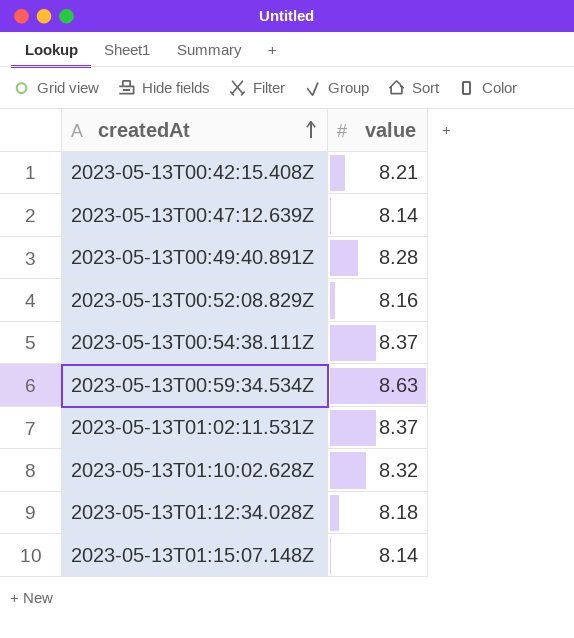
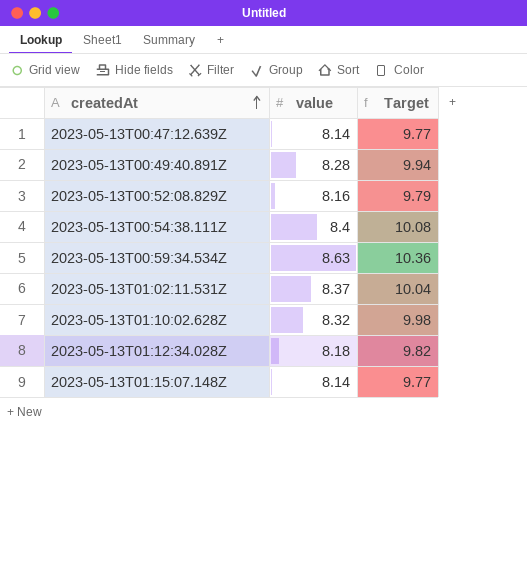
column Target | formula: none -> [value] * 1.2
row 2023-05-13T00:42:15.408Z: 8.21 -> none
2023-05-13T00:54:38.111Z | value: 8.37 -> 8.4

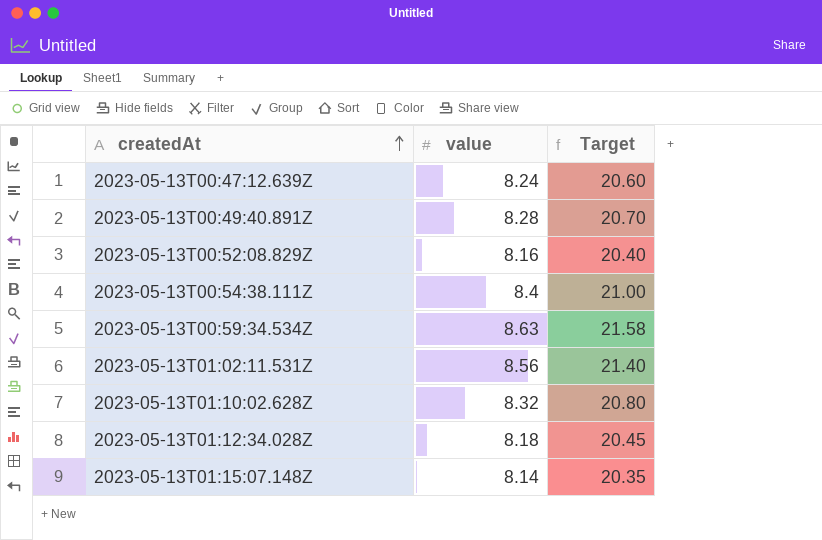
column Target | formula: [value] * 1.2 -> [value] * 2.5
2023-05-13T00:47:12.639Z | value: 8.14 -> 8.24
2023-05-13T01:02:11.531Z | value: 8.37 -> 8.56

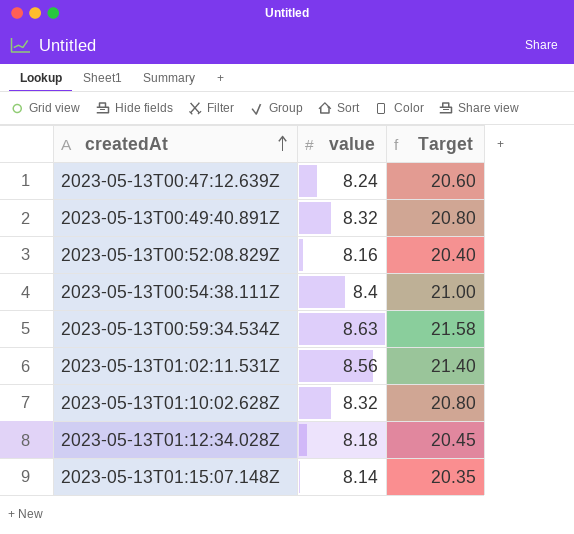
2023-05-13T00:49:40.891Z | value: 8.28 -> 8.32
2023-05-13T00:49:40.891Z | Target: 20.70 -> 20.80

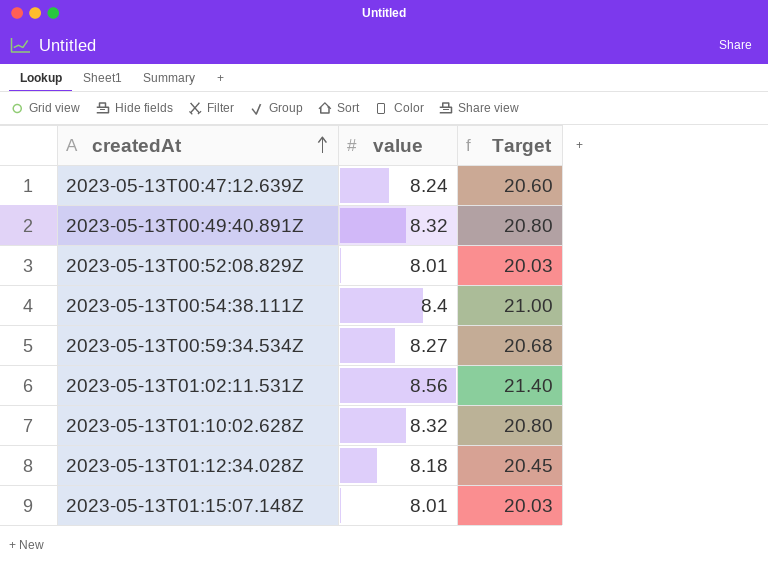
2023-05-13T00:52:08.829Z | value: 8.16 -> 8.01
2023-05-13T00:52:08.829Z | Target: 20.40 -> 20.03
2023-05-13T00:59:34.534Z | value: 8.63 -> 8.27
2023-05-13T00:59:34.534Z | Target: 21.58 -> 20.68
2023-05-13T01:15:07.148Z | value: 8.14 -> 8.01
2023-05-13T01:15:07.148Z | Target: 20.35 -> 20.03

